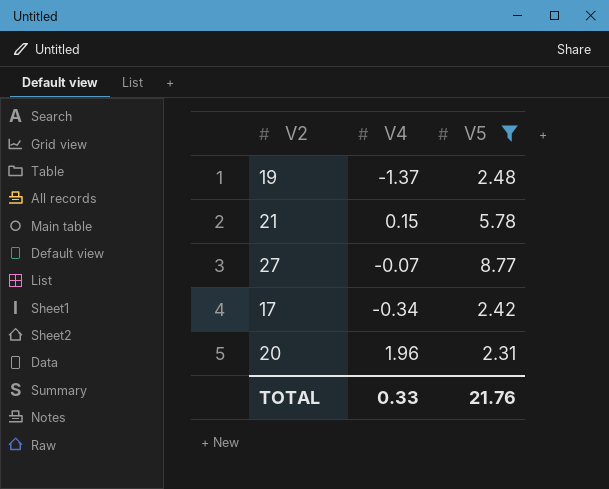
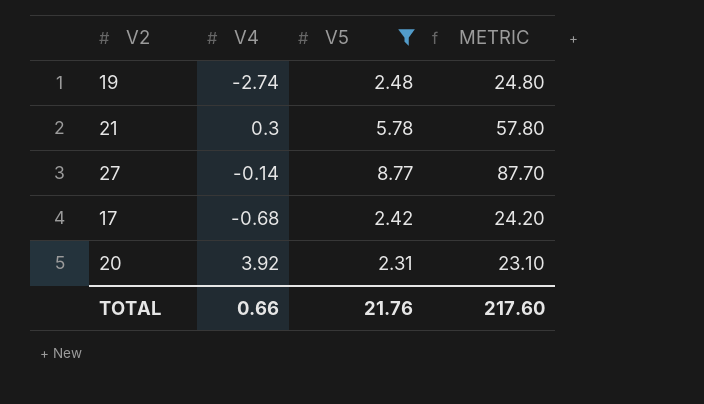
column METRIC | formula: none -> [V5] * 10
19 | V4: -1.37 -> -2.74
21 | V4: 0.15 -> 0.3
27 | V4: -0.07 -> -0.14
17 | V4: -0.34 -> -0.68
20 | V4: 1.96 -> 3.92
TOTAL | V4: 0.33 -> 0.66

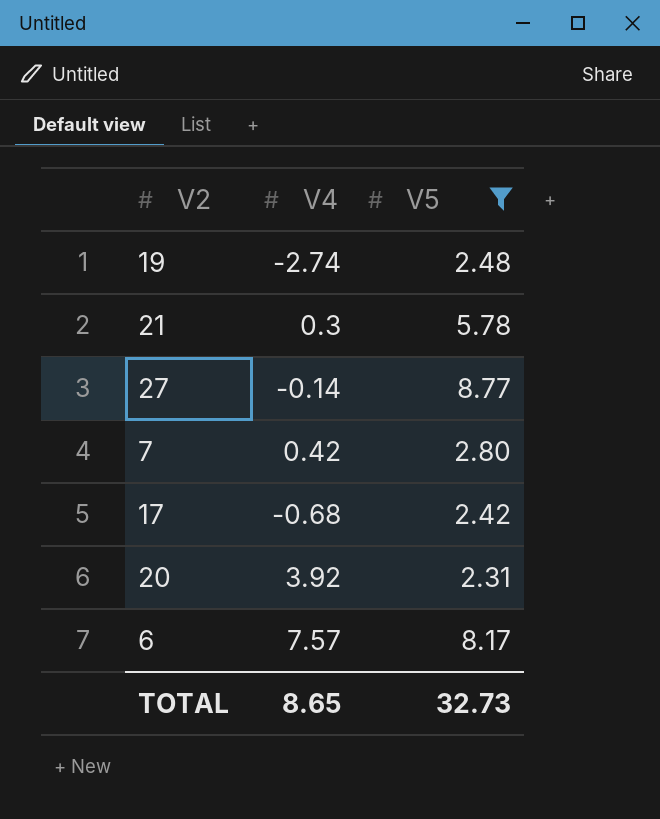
column METRIC | formula: [V5] * 10 -> none
row 7: none -> 0.42 | 2.80
row 6: none -> 7.57 | 8.17
TOTAL | V4: 0.66 -> 8.65
TOTAL | V5: 21.76 -> 32.73

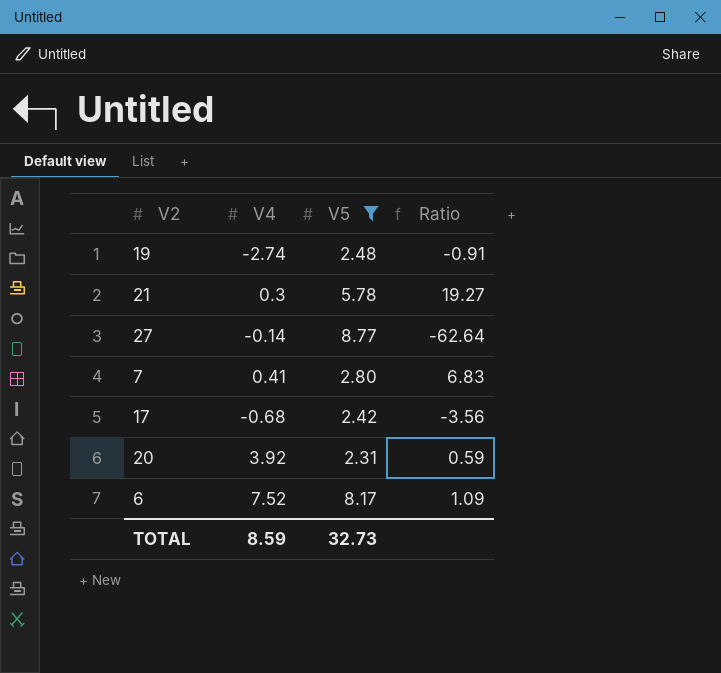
column Ratio | formula: none -> [V5] / [V4]
7 | V4: 0.42 -> 0.41
6 | V4: 7.57 -> 7.52
TOTAL | V4: 8.65 -> 8.59

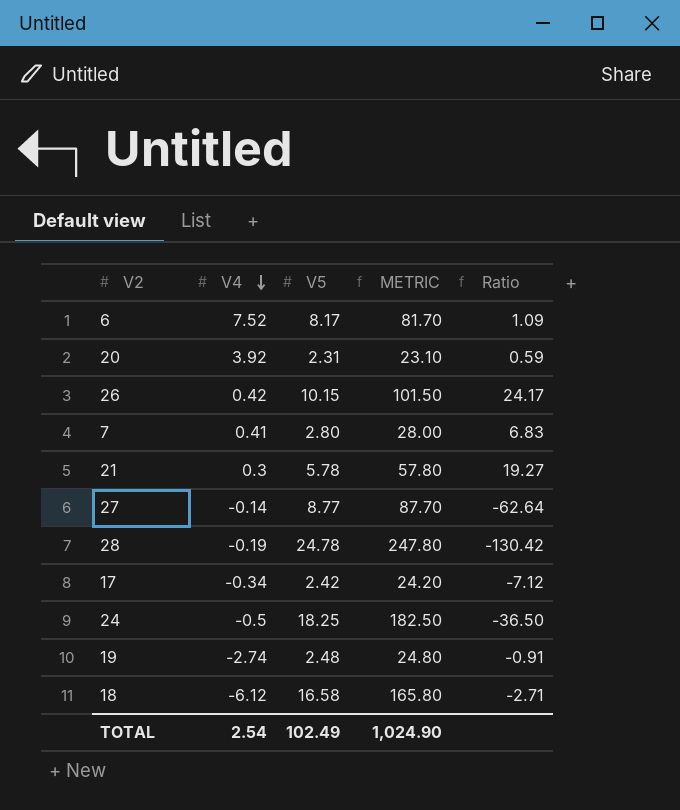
filter: V5 <= 8.77 -> none
row order: none -> V4 descending
column METRIC | formula: none -> [V5] * 10
17 | V4: -0.68 -> -0.34
17 | Ratio: -3.56 -> -7.12
TOTAL | V4: 8.59 -> 2.54
TOTAL | V5: 32.73 -> 102.49

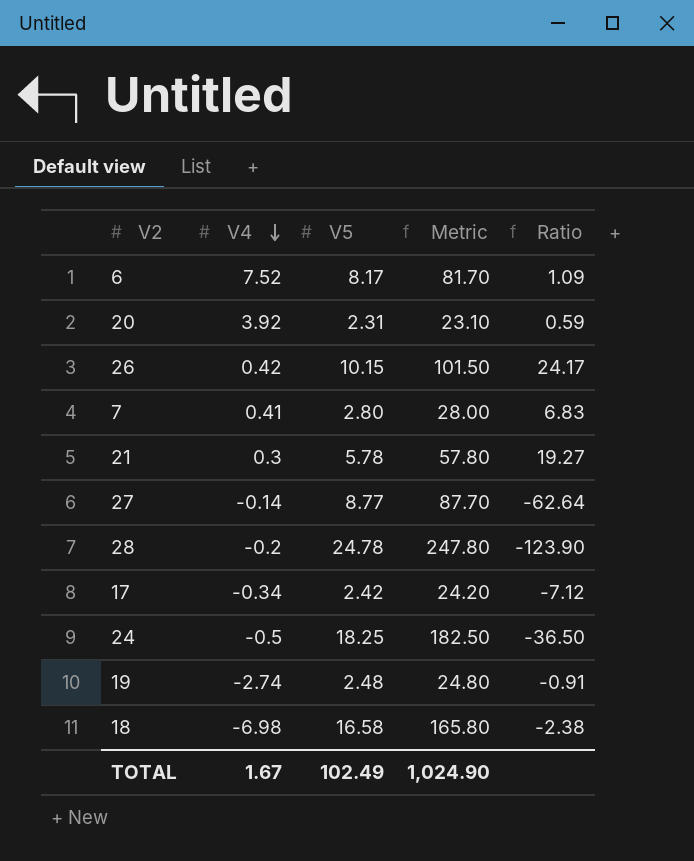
column name: METRIC -> Metric
28 | V4: -0.19 -> -0.2
28 | Ratio: -130.42 -> -123.90
18 | V4: -6.12 -> -6.98
18 | Ratio: -2.71 -> -2.38
TOTAL | V4: 2.54 -> 1.67

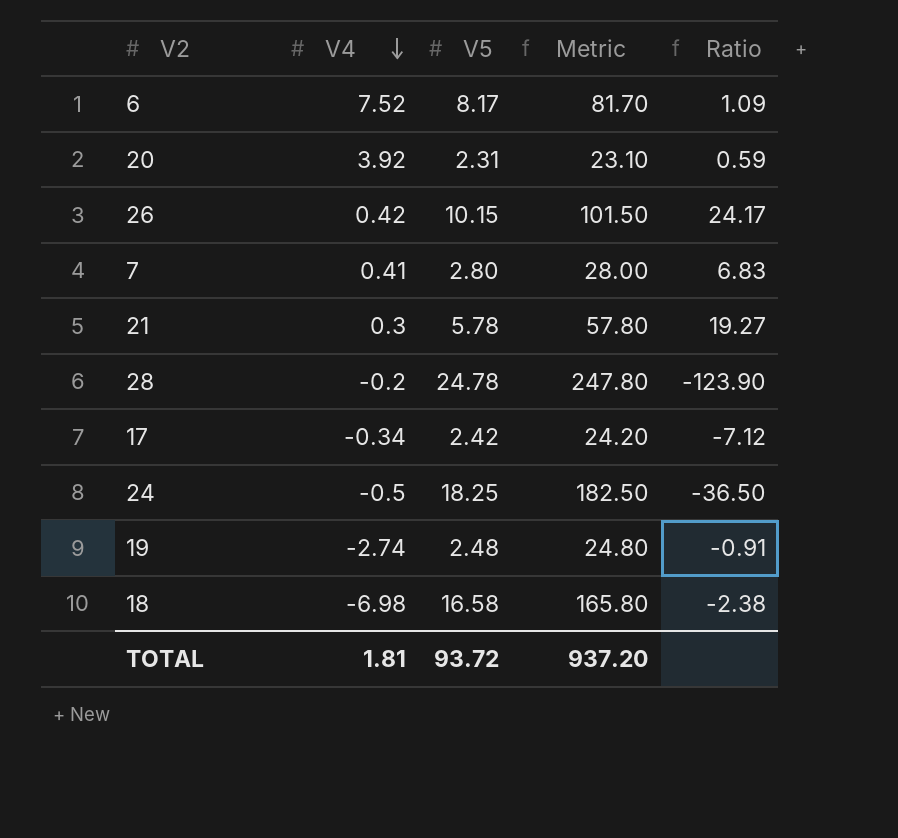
row 27: -0.14 | 8.77 | 87.70 | -62.64 -> none
TOTAL | V4: 1.67 -> 1.81
TOTAL | V5: 102.49 -> 93.72
TOTAL | Metric: 1,024.90 -> 937.20

